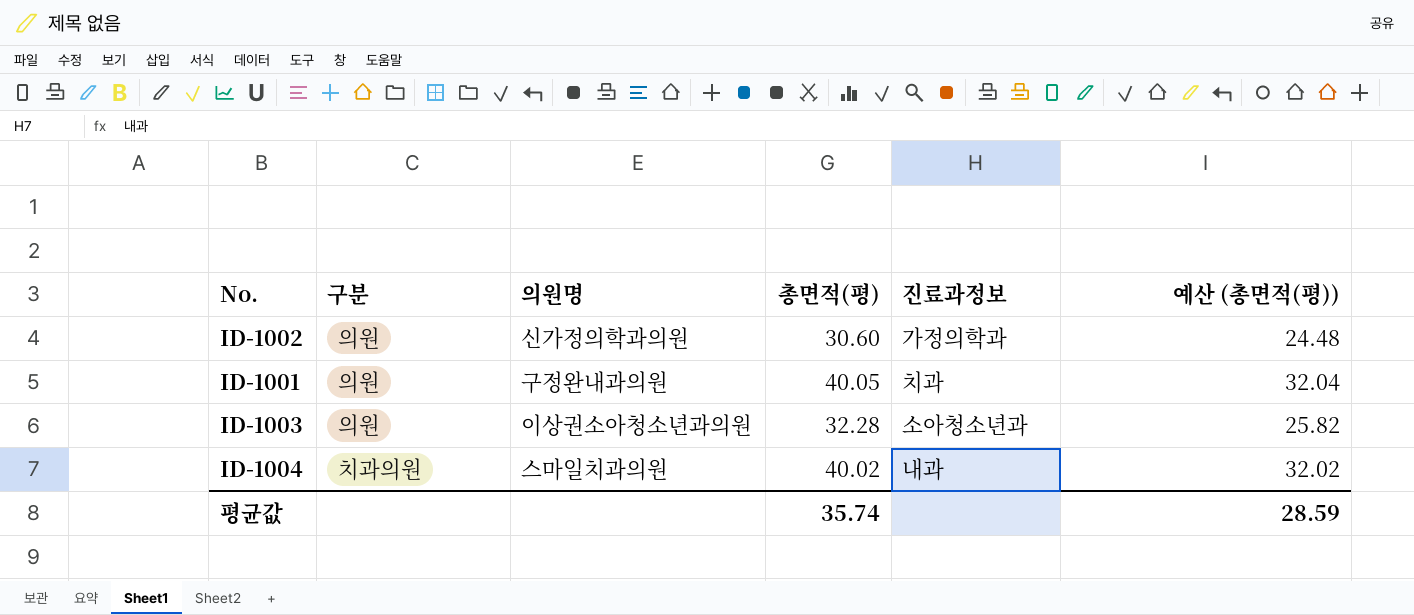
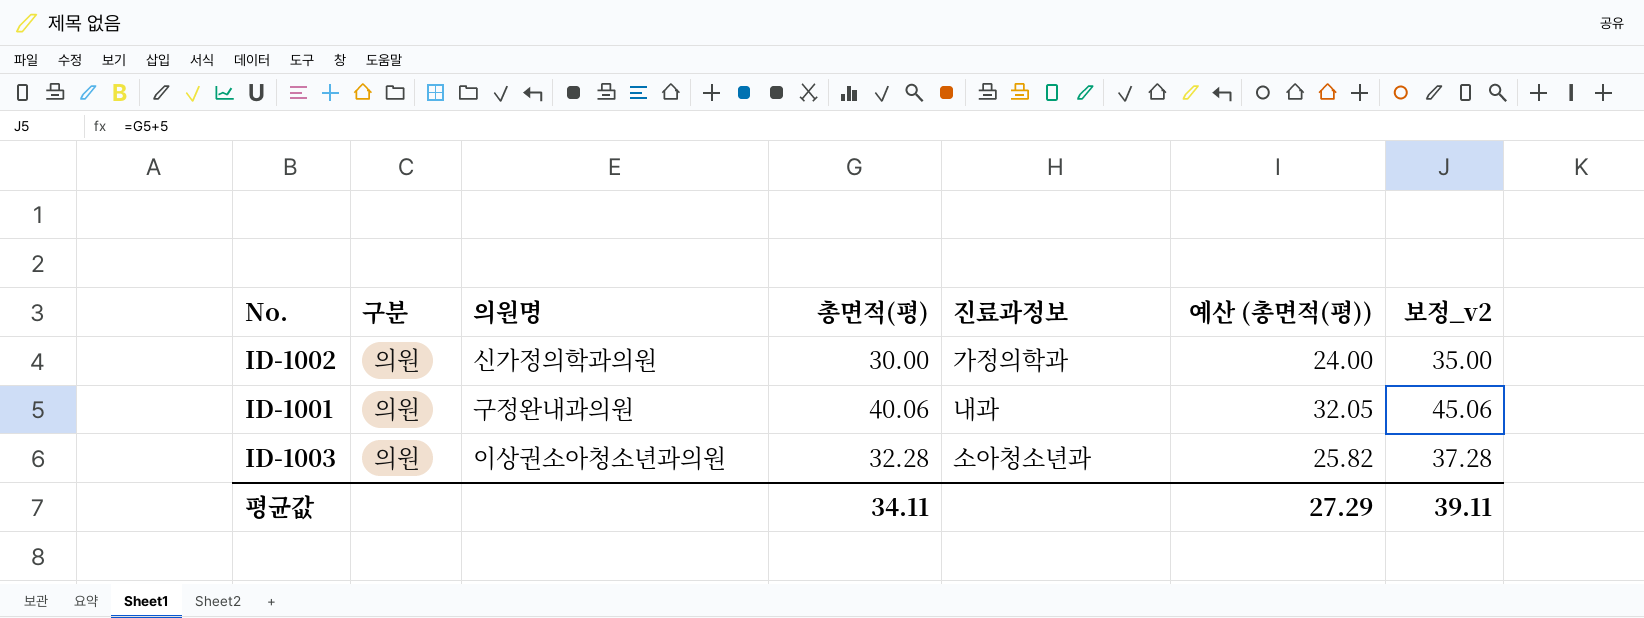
column 보정_v2 | formula: none -> [총면적(평)] + 5
row ID-1004: 치과의원 | 스마일치과의원 | 40.02 | 내과 | 32.02 -> none
ID-1002 | 총면적(평): 30.60 -> 30.00
ID-1002 | 예산 (총면적(평)): 24.48 -> 24.00
ID-1001 | 총면적(평): 40.05 -> 40.06
ID-1001 | 진료과정보: 치과 -> 내과
ID-1001 | 예산 (총면적(평)): 32.04 -> 32.05
평균값 | 총면적(평): 35.74 -> 34.11
평균값 | 예산 (총면적(평)): 28.59 -> 27.29

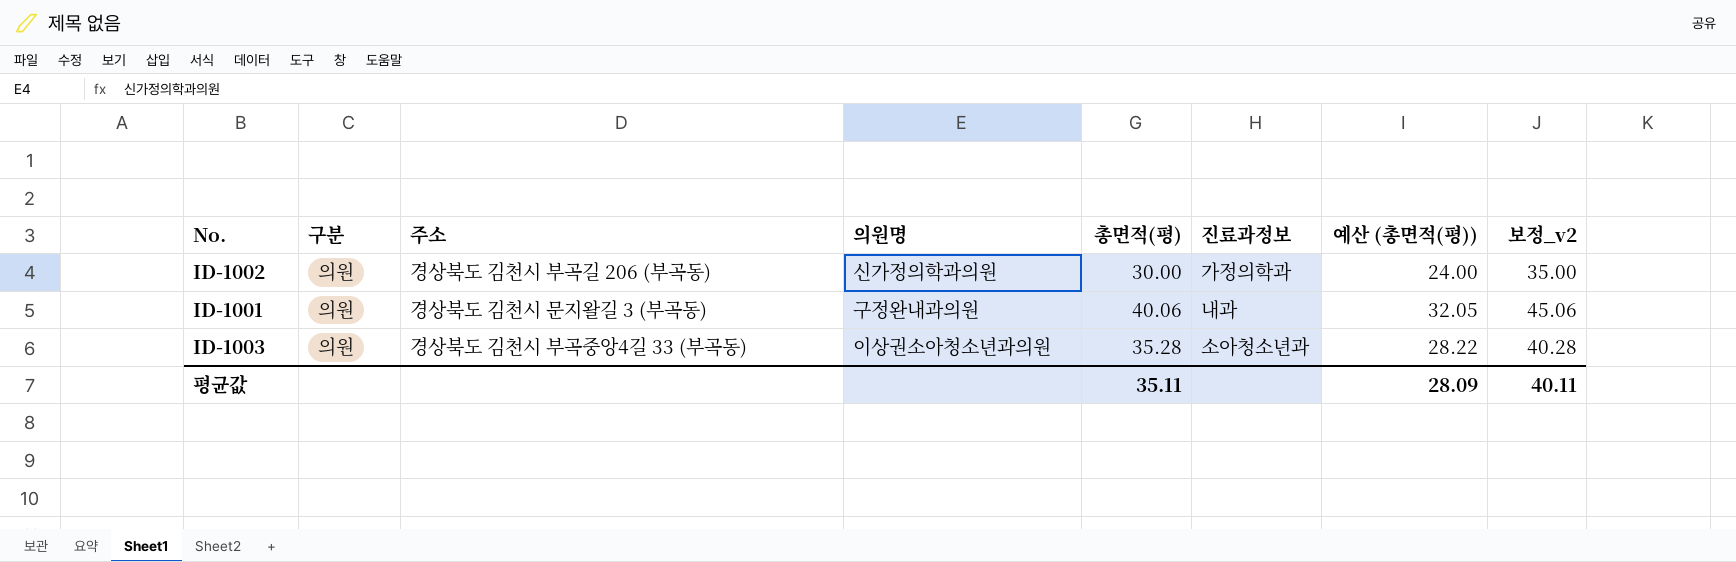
column 주소 | position: none -> 3
ID-1003 | 총면적(평): 32.28 -> 35.28
ID-1003 | 예산 (총면적(평)): 25.82 -> 28.22
ID-1003 | 보정_v2: 37.28 -> 40.28
평균값 | 총면적(평): 34.11 -> 35.11
평균값 | 예산 (총면적(평)): 27.29 -> 28.09
평균값 | 보정_v2: 39.11 -> 40.11

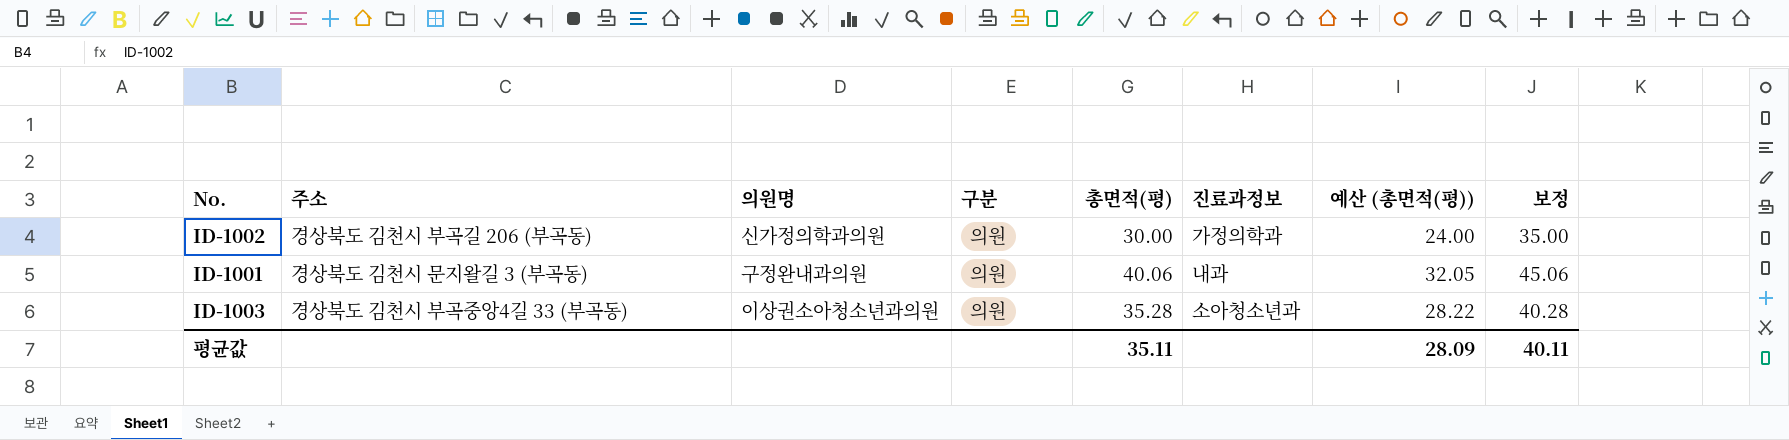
column 구분 | position: 2 -> 4
column name: 보정_v2 -> 보정

